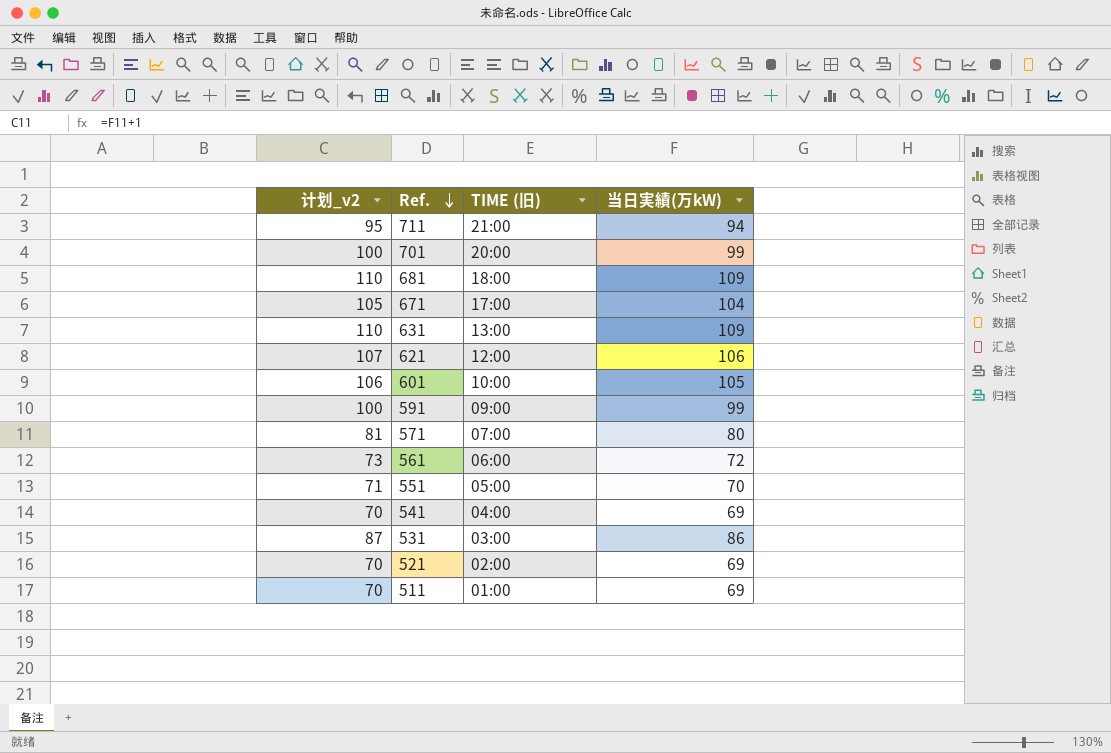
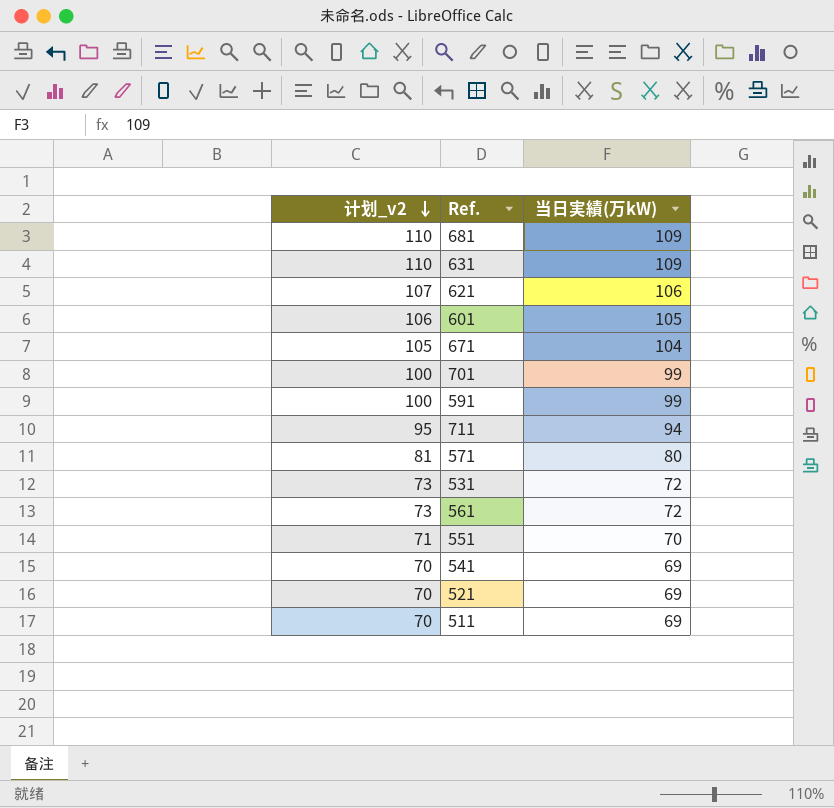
row order: Ref. descending -> 计划_v2 descending
column TIME (旧) | position: 3 -> none
531 | 计划_v2: 87 -> 73
531 | 当日実績(万kW): 86 -> 72

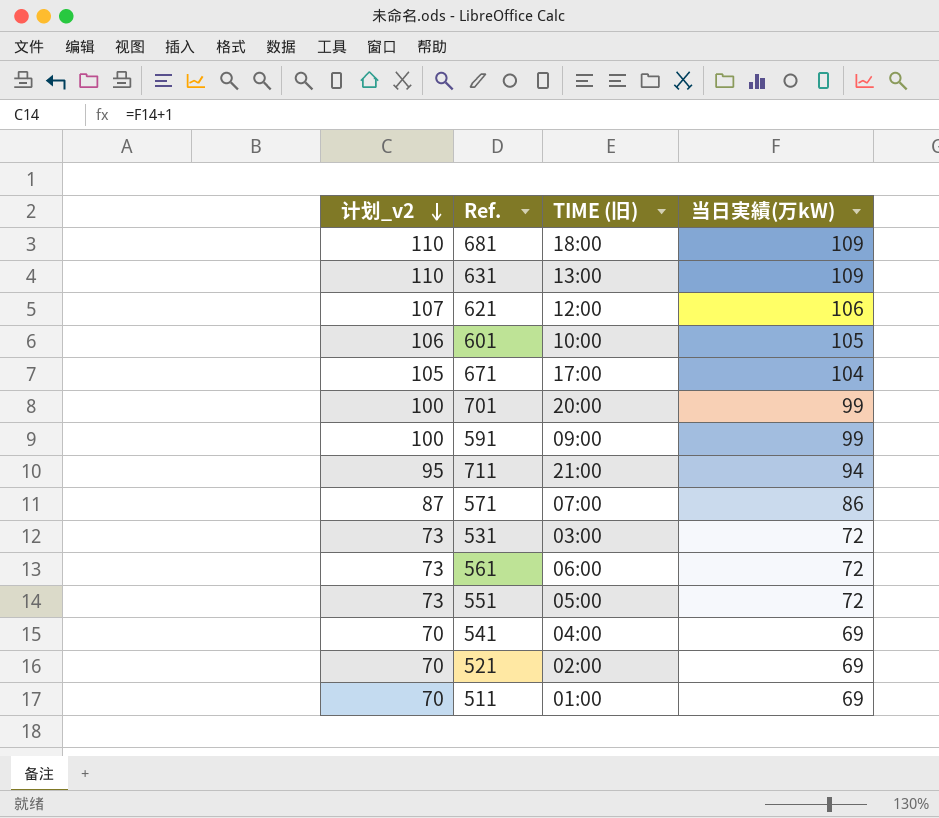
column TIME (旧) | position: none -> 3
571 | 计划_v2: 81 -> 87
571 | 当日実績(万kW): 80 -> 86
551 | 计划_v2: 71 -> 73
551 | 当日実績(万kW): 70 -> 72

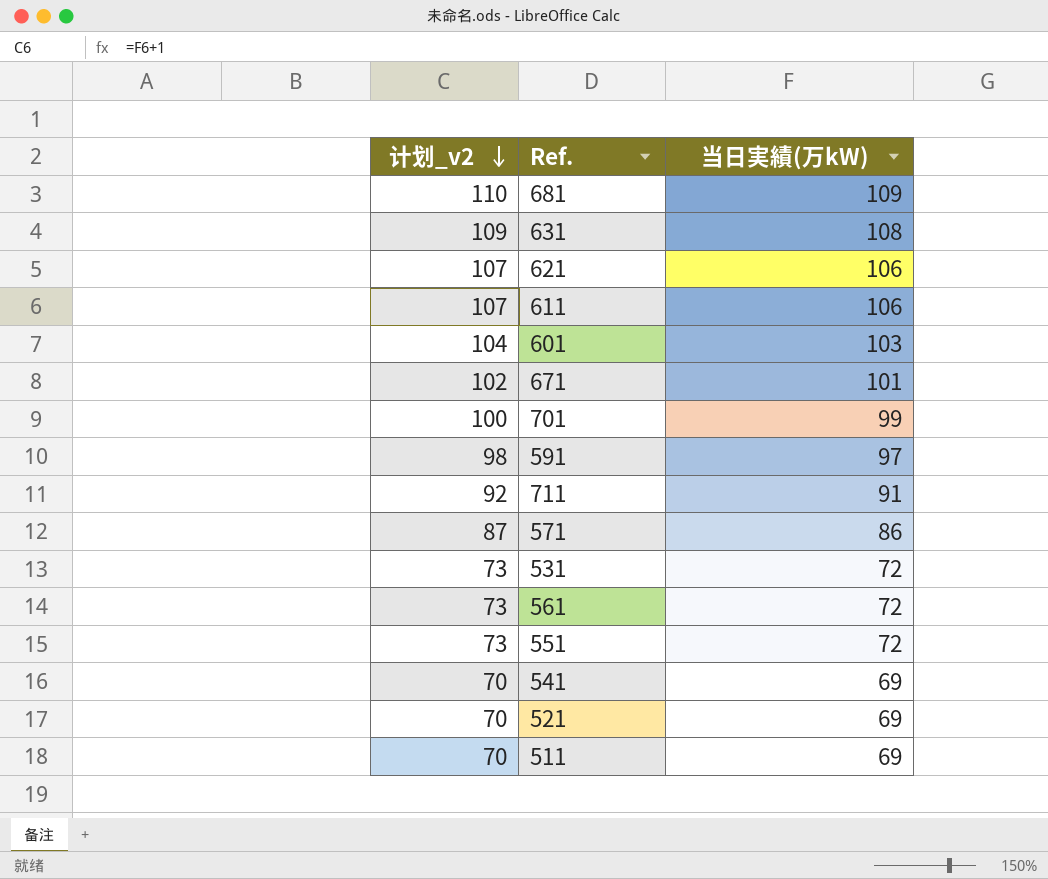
column TIME (旧) | position: 3 -> none
631 | 计划_v2: 110 -> 109
631 | 当日実績(万kW): 109 -> 108
row 611: none -> 107 | 106
601 | 计划_v2: 106 -> 104
601 | 当日実績(万kW): 105 -> 103
671 | 计划_v2: 105 -> 102
671 | 当日実績(万kW): 104 -> 101
591 | 计划_v2: 100 -> 98
591 | 当日実績(万kW): 99 -> 97
711 | 计划_v2: 95 -> 92
711 | 当日実績(万kW): 94 -> 91

